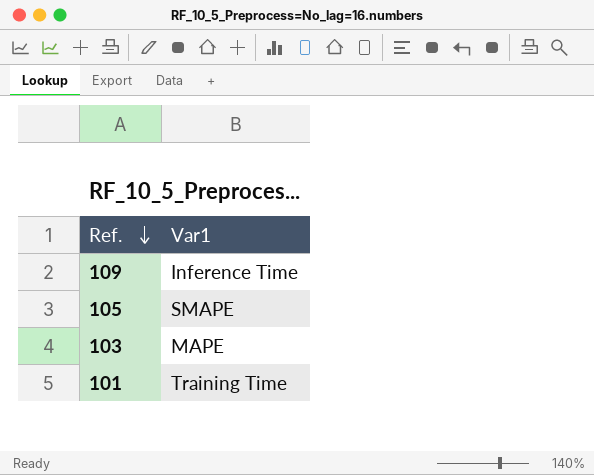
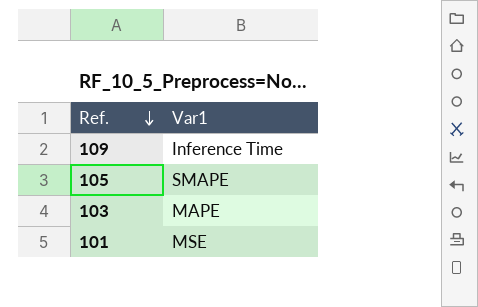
101 | Var1: Training Time -> MSE

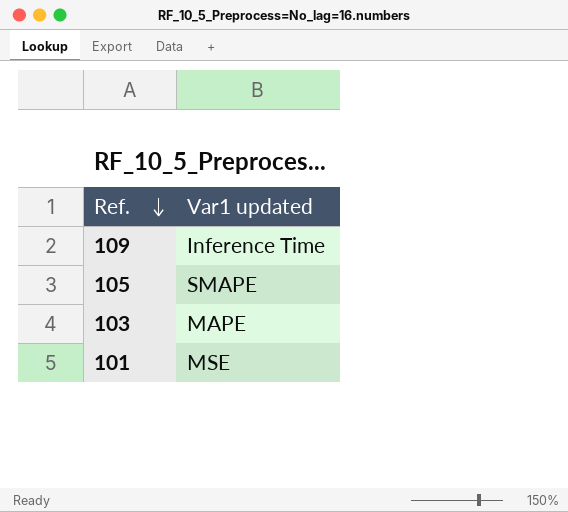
column name: Var1 -> Var1 updated

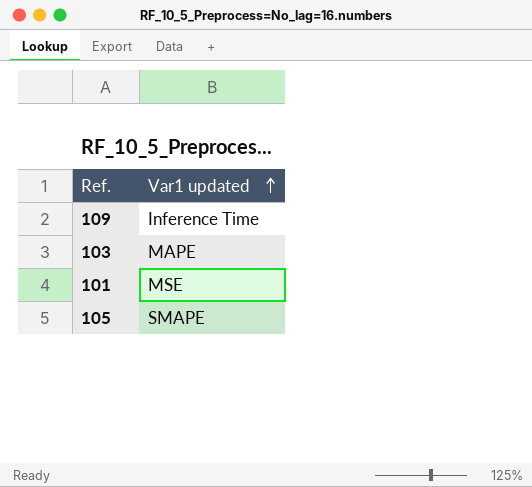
row order: Ref. descending -> Var1 updated ascending

